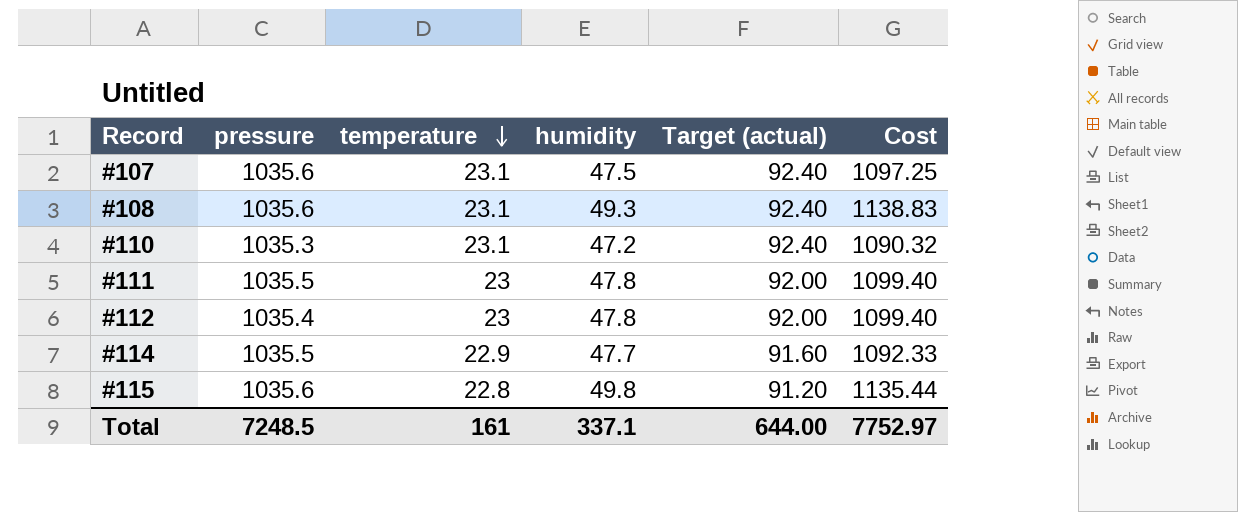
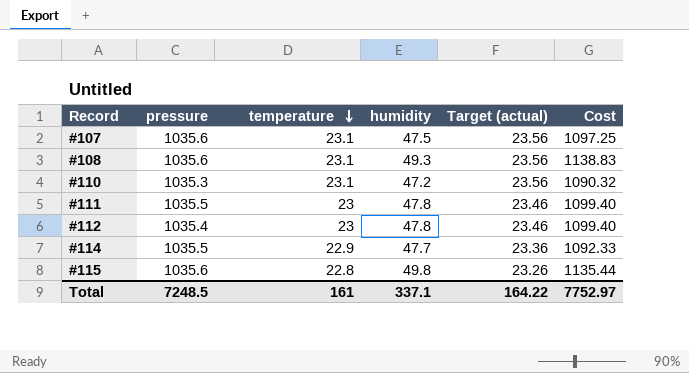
column Target (actual) | formula: [temperature] * 4 -> [temperature] * 1.02
Total | Target (actual): 644.00 -> 164.22

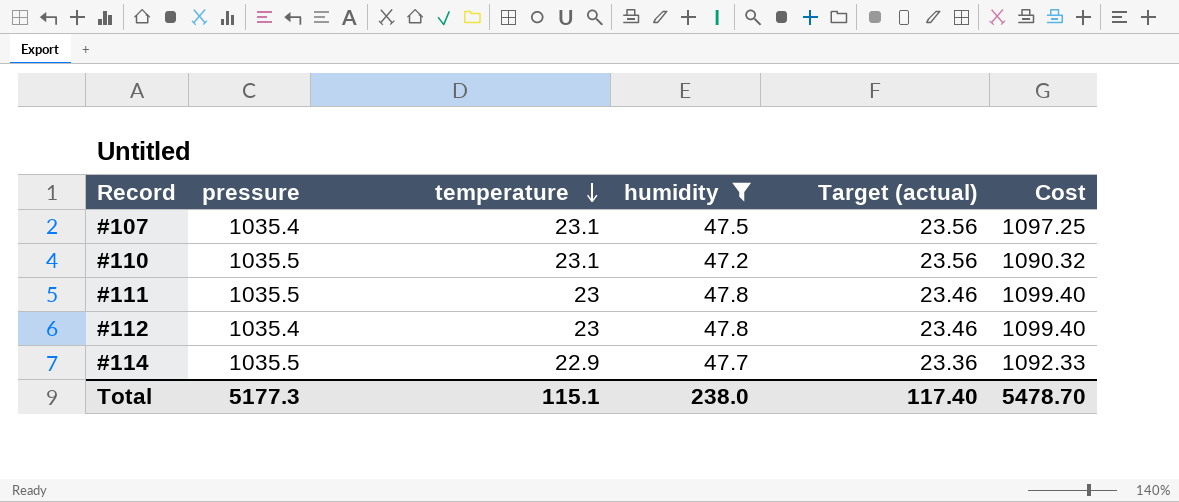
filter: none -> humidity <= 47.8
#107 | pressure: 1035.6 -> 1035.4
#110 | pressure: 1035.3 -> 1035.5
Total | pressure: 7248.5 -> 5177.3
Total | temperature: 161 -> 115.1
Total | humidity: 337.1 -> 238.0
Total | Target (actual): 164.22 -> 117.40
Total | Cost: 7752.97 -> 5478.70

